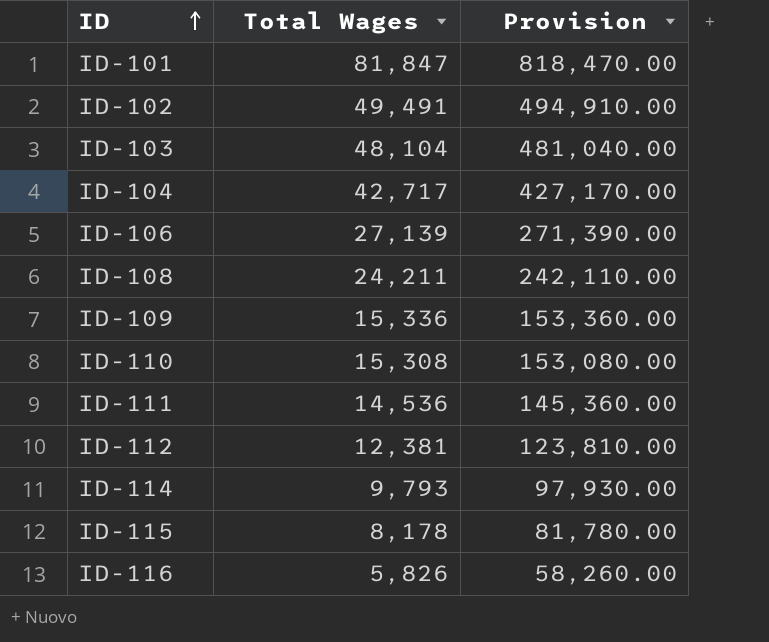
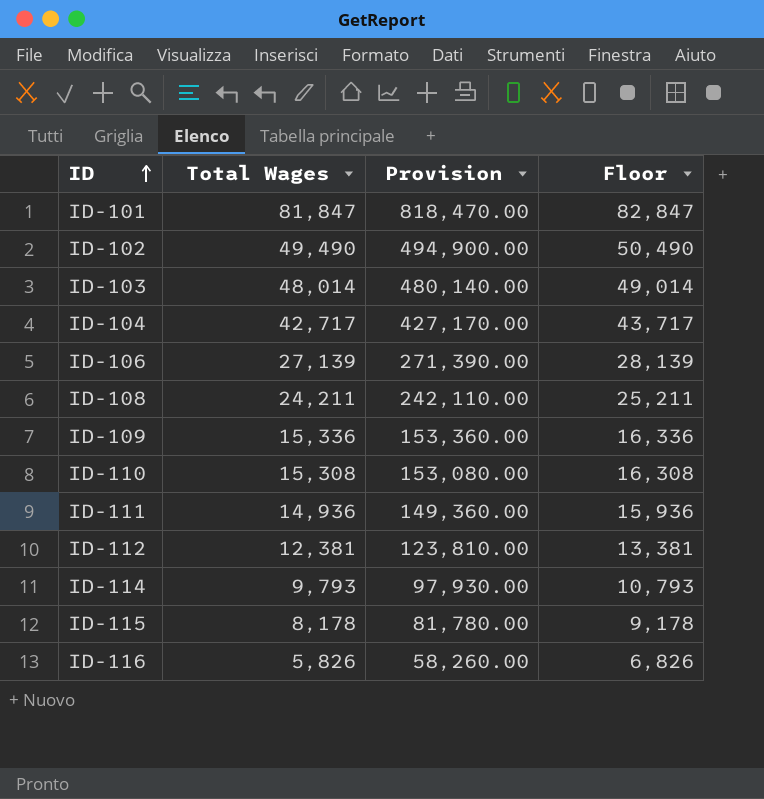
column Floor | formula: none -> [Total Wages] + 1000
ID-102 | Total Wages: 49,491 -> 49,490
ID-102 | Provision: 494,910.00 -> 494,900.00
ID-103 | Total Wages: 48,104 -> 48,014
ID-103 | Provision: 481,040.00 -> 480,140.00
ID-111 | Total Wages: 14,536 -> 14,936
ID-111 | Provision: 145,360.00 -> 149,360.00

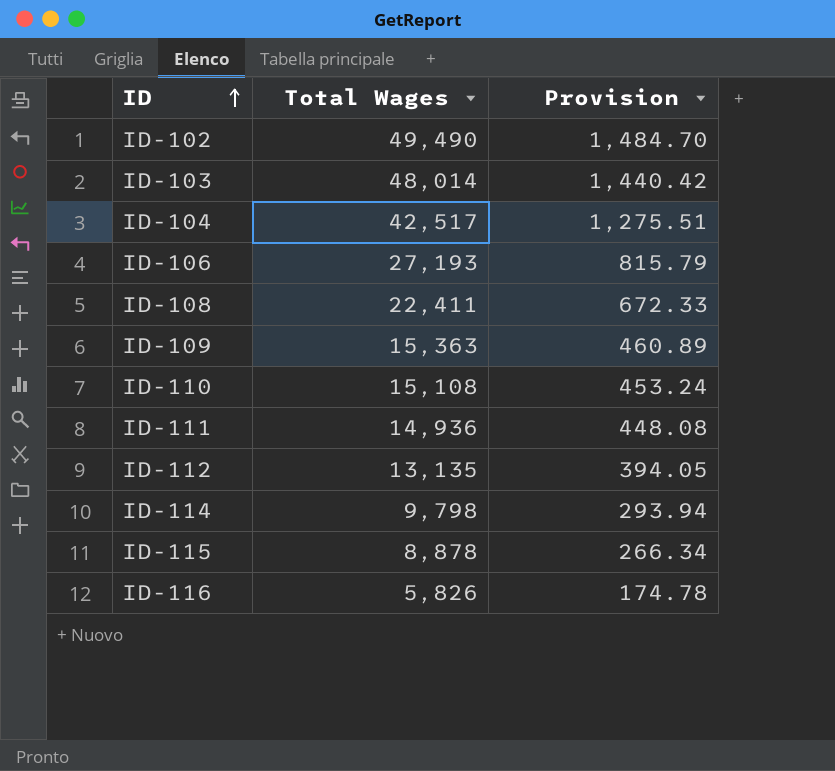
column Floor | formula: [Total Wages] + 1000 -> none
column Provision | formula: [Total Wages] * 10 -> [Total Wages] * 0.03
row ID-101: 81,847 | 818,470.00 | 82,847 -> none
ID-104 | Total Wages: 42,717 -> 42,517
ID-106 | Total Wages: 27,139 -> 27,193
ID-108 | Total Wages: 24,211 -> 22,411
ID-109 | Total Wages: 15,336 -> 15,363
ID-110 | Total Wages: 15,308 -> 15,108
ID-112 | Total Wages: 12,381 -> 13,135
ID-114 | Total Wages: 9,793 -> 9,798
ID-115 | Total Wages: 8,178 -> 8,878

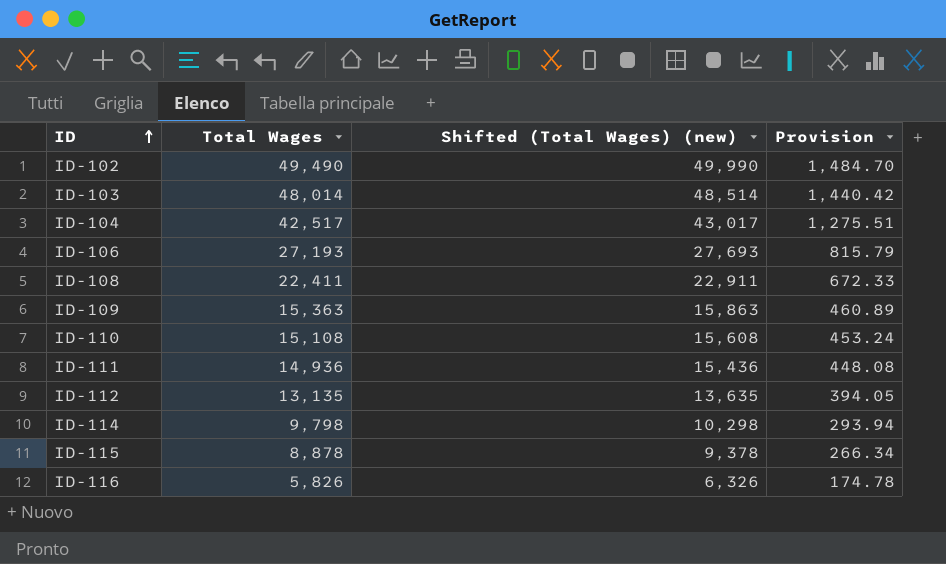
column Shifted (Total Wages) (new) | formula: none -> [Total Wages] + 500

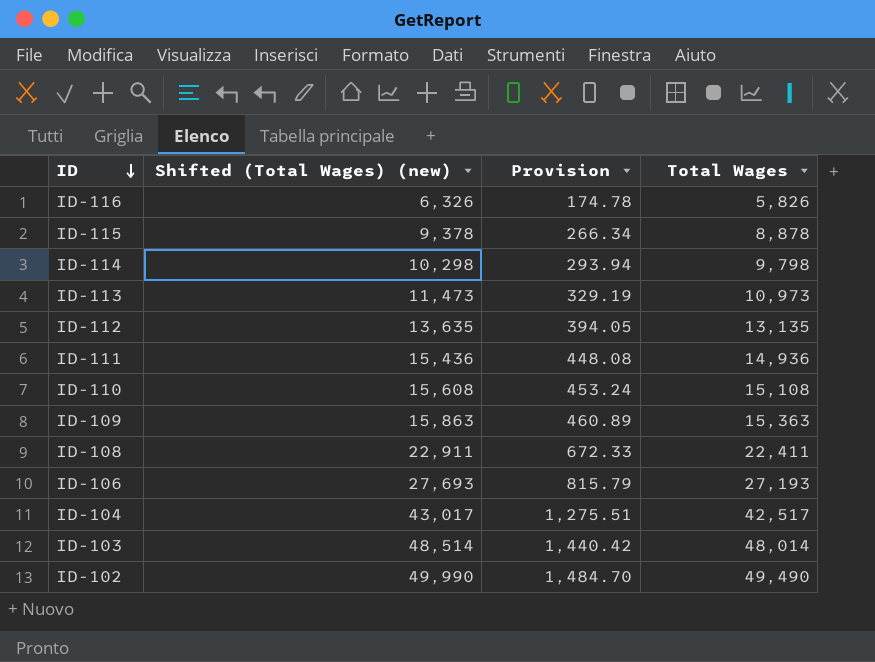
row order: ID ascending -> ID descending
column Total Wages | position: 2 -> 4
row ID-113: none -> 11,473 | 329.19 | 10,973

